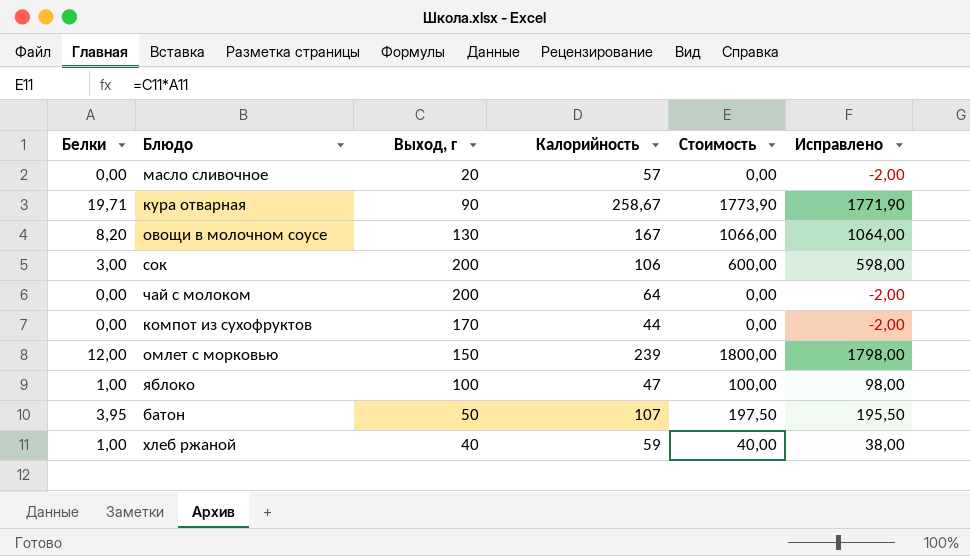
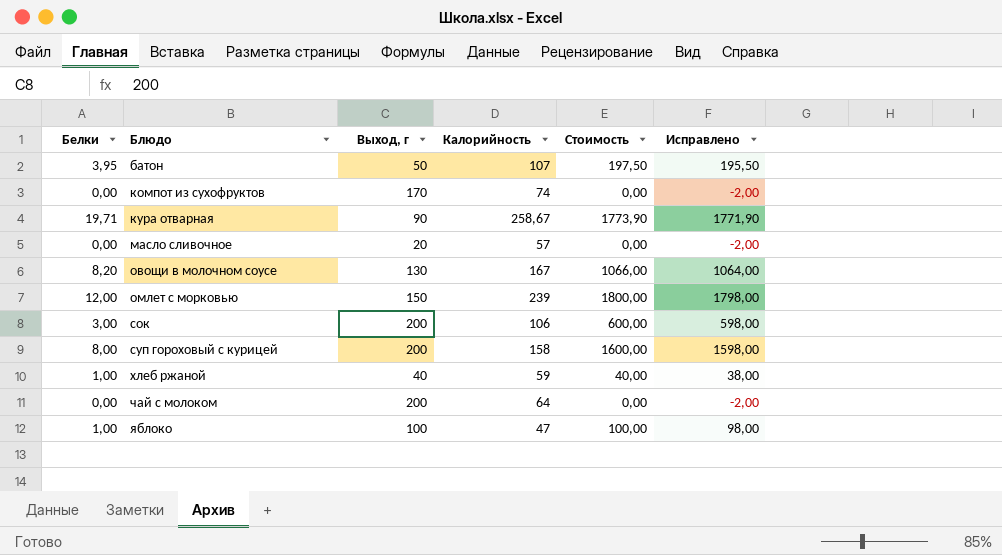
row order: none -> Блюдо ascending
компот из сухофруктов | Калорийность: 44 -> 74
row суп гороховый с курицей: none -> 8,00 | 200 | 158 | 1600,00 | 1598,00

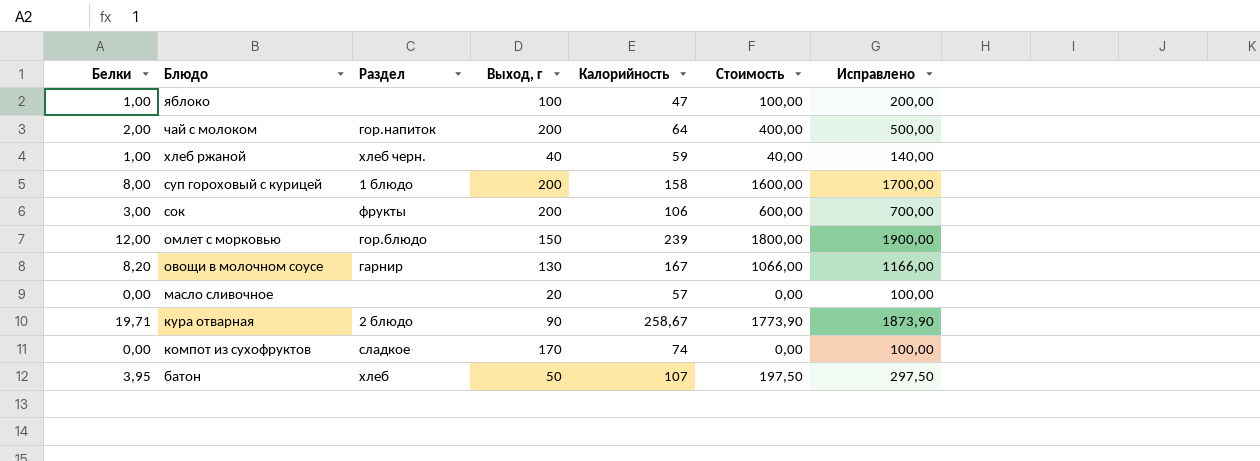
row order: Блюдо ascending -> Блюдо descending
column Раздел | position: none -> 3
column Исправлено | formula: [Стоимость] - 2 -> [Стоимость] + 100
чай с молоком | Белки: 0,00 -> 2,00
чай с молоком | Стоимость: 0,00 -> 400,00

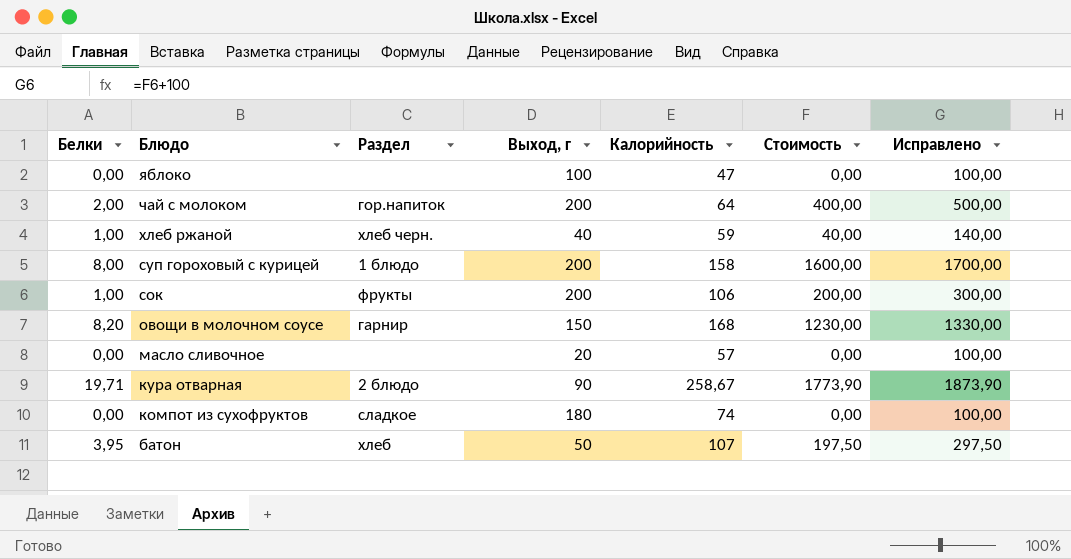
row омлет с морковью: 12,00 | гор.блюдо | 150 | 239 | 1800,00 | 1900,00 -> none
яблоко | Белки: 1,00 -> 0,00
яблоко | Стоимость: 100,00 -> 0,00
яблоко | Исправлено: 200,00 -> 100,00
сок | Белки: 3,00 -> 1,00
сок | Стоимость: 600,00 -> 200,00
сок | Исправлено: 700,00 -> 300,00
овощи в молочном соусе | Выход, г: 130 -> 150
овощи в молочном соусе | Калорийность: 167 -> 168
овощи в молочном соусе | Стоимость: 1066,00 -> 1230,00
овощи в молочном соусе | Исправлено: 1166,00 -> 1330,00
компот из сухофруктов | Выход, г: 170 -> 180

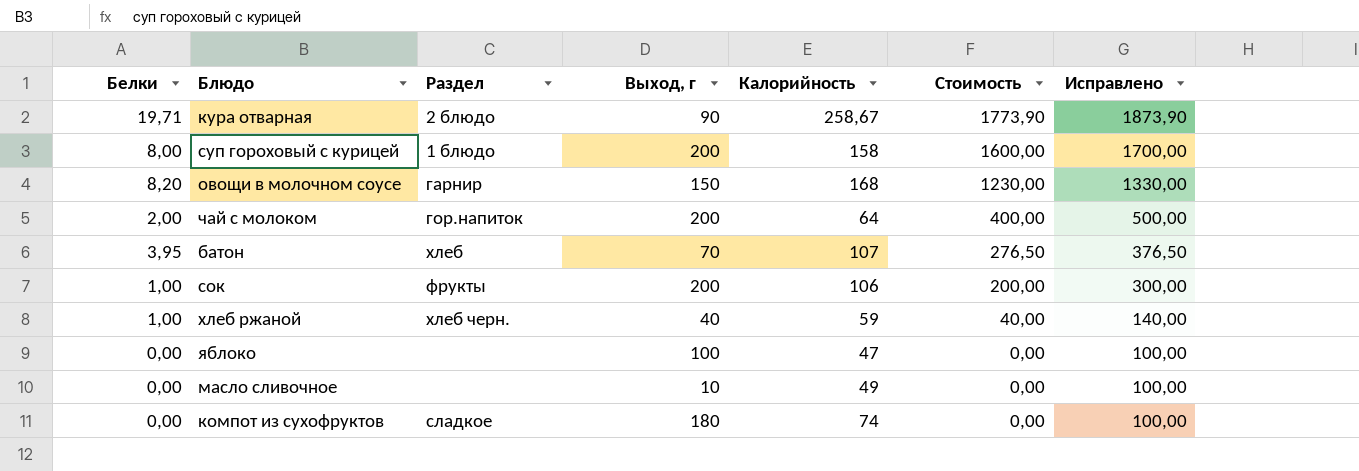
row order: Блюдо descending -> Стоимость descending
батон | Выход, г: 50 -> 70
батон | Стоимость: 197,50 -> 276,50
батон | Исправлено: 297,50 -> 376,50
масло сливочное | Выход, г: 20 -> 10
масло сливочное | Калорийность: 57 -> 49

